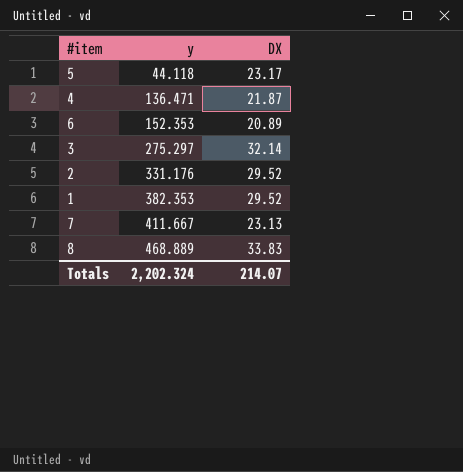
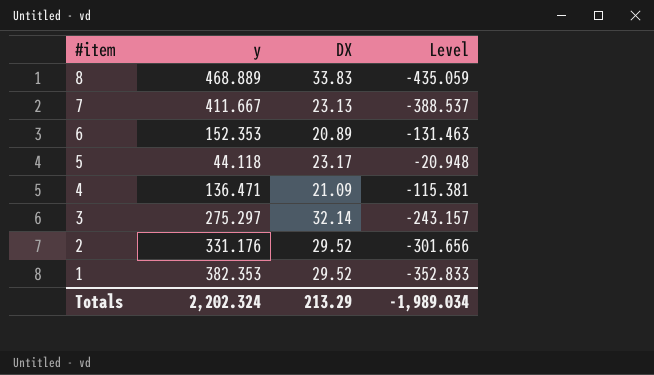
row order: y ascending -> #item descending
column Level | formula: none -> [DX] - [y]
4 | DX: 21.87 -> 21.09
Totals | DX: 214.07 -> 213.29

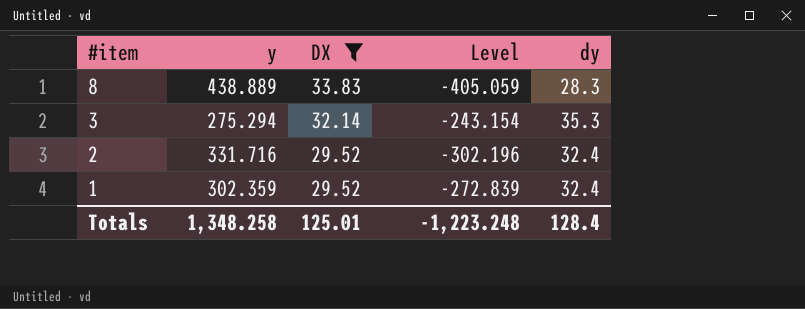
filter: none -> DX >= 29.52
column dy | position: none -> 5
8 | y: 468.889 -> 438.889
8 | Level: -435.059 -> -405.059
3 | y: 275.297 -> 275.294
3 | Level: -243.157 -> -243.154
2 | y: 331.176 -> 331.716
2 | Level: -301.656 -> -302.196
1 | y: 382.353 -> 302.359
1 | Level: -352.833 -> -272.839
Totals | y: 2,202.324 -> 1,348.258
Totals | DX: 213.29 -> 125.01
Totals | Level: -1,989.034 -> -1,223.248

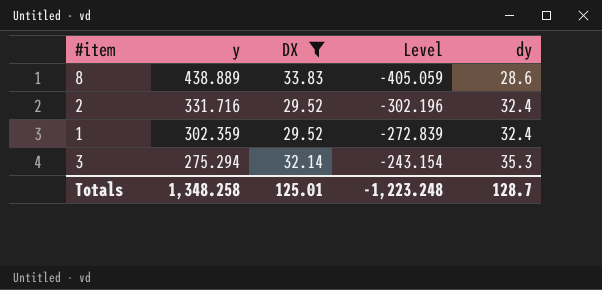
row order: #item descending -> y descending
8 | dy: 28.3 -> 28.6
Totals | dy: 128.4 -> 128.7

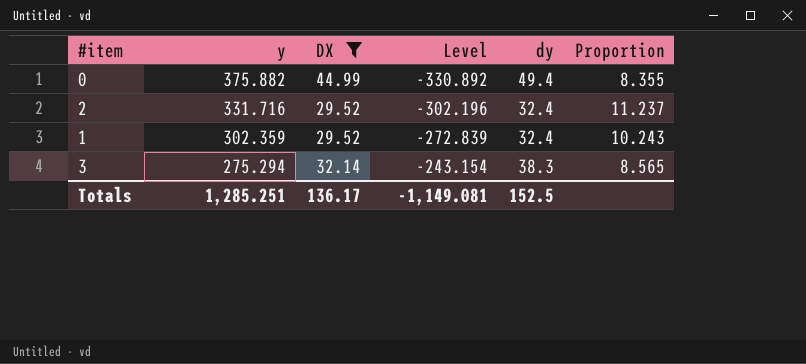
column Proportion | formula: none -> [y] / [DX]
row 8: 438.889 | 33.83 | -405.059 | 28.6 -> none
row 0: none -> 375.882 | 44.99 | -330.892 | 49.4 | 8.355
3 | dy: 35.3 -> 38.3
Totals | y: 1,348.258 -> 1,285.251
Totals | DX: 125.01 -> 136.17
Totals | Level: -1,223.248 -> -1,149.081
Totals | dy: 128.7 -> 152.5

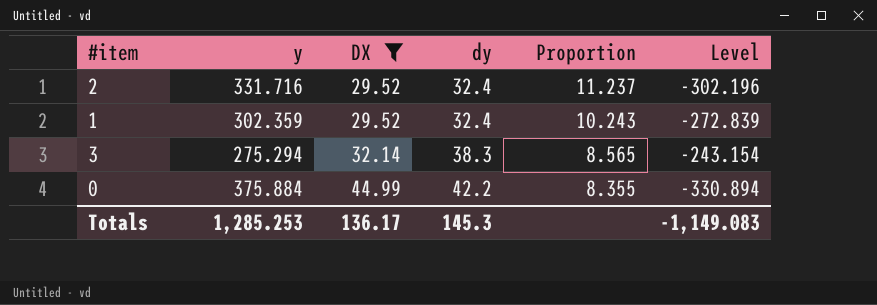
row order: y descending -> DX ascending
column Level | position: 4 -> 6
0 | y: 375.882 -> 375.884
0 | dy: 49.4 -> 42.2
0 | Level: -330.892 -> -330.894
Totals | y: 1,285.251 -> 1,285.253
Totals | dy: 152.5 -> 145.3
Totals | Level: -1,149.081 -> -1,149.083

